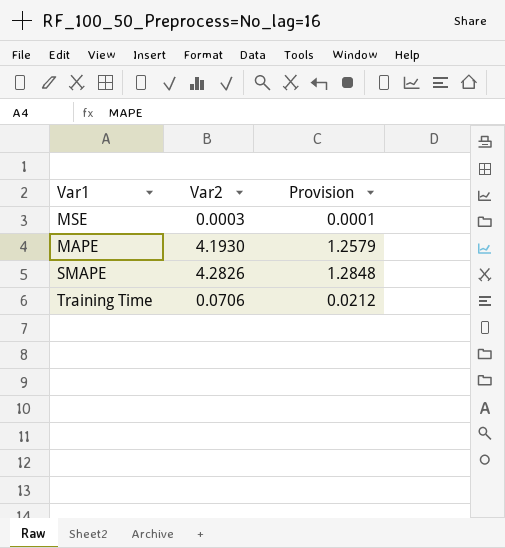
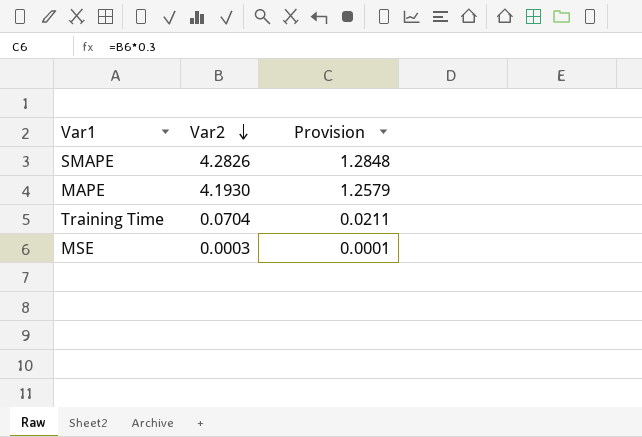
row order: none -> Var2 descending
Training Time | Var2: 0.0706 -> 0.0704
Training Time | Provision: 0.0212 -> 0.0211

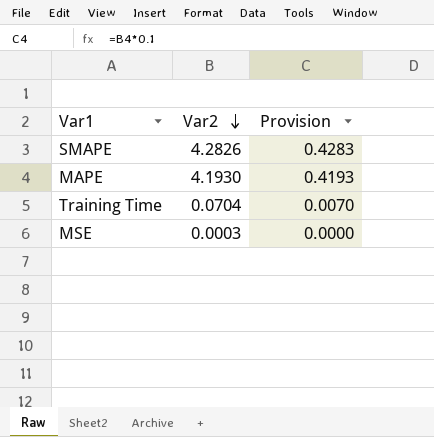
column Provision | formula: [Var2] * 0.3 -> [Var2] * 0.1

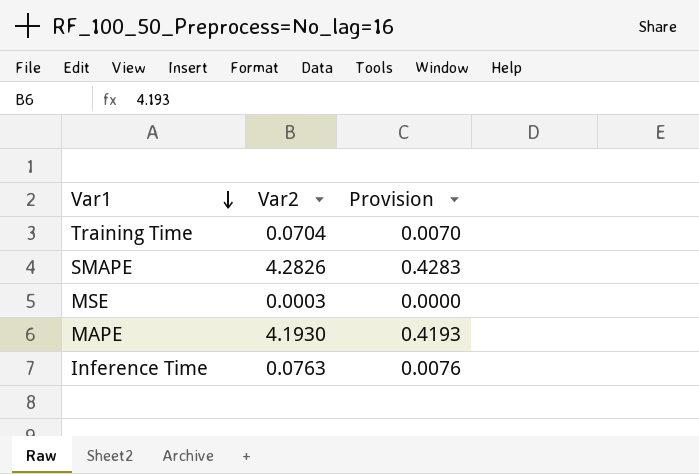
row order: Var2 descending -> Var1 descending
row Inference Time: none -> 0.0763 | 0.0076

